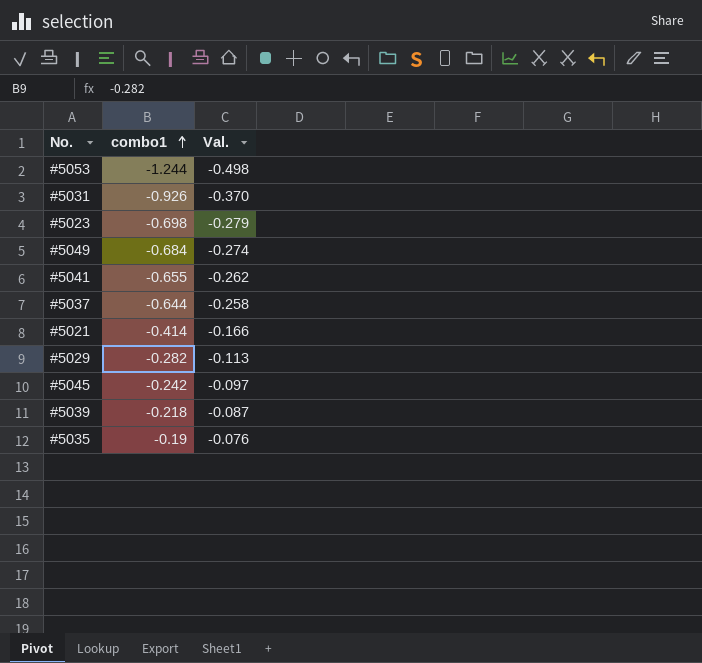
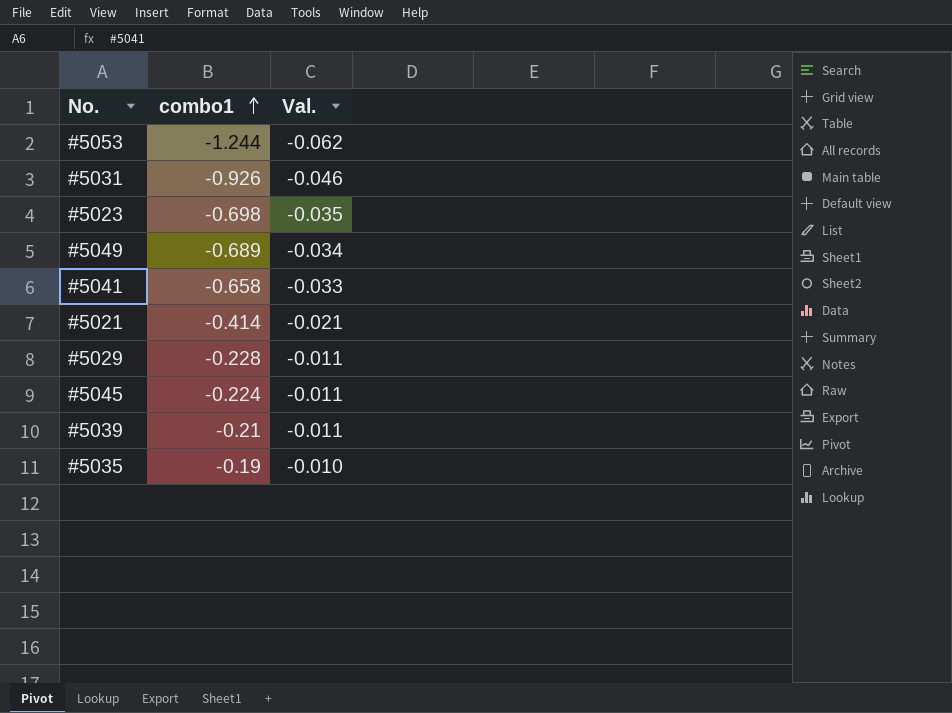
column Val. | formula: [combo1] * 0.4 -> [combo1] * 0.05
row #5037: -0.644 | -0.258 -> none
#5049 | combo1: -0.684 -> -0.689
#5041 | combo1: -0.655 -> -0.658
#5029 | combo1: -0.282 -> -0.228
#5045 | combo1: -0.242 -> -0.224
#5039 | combo1: -0.218 -> -0.21

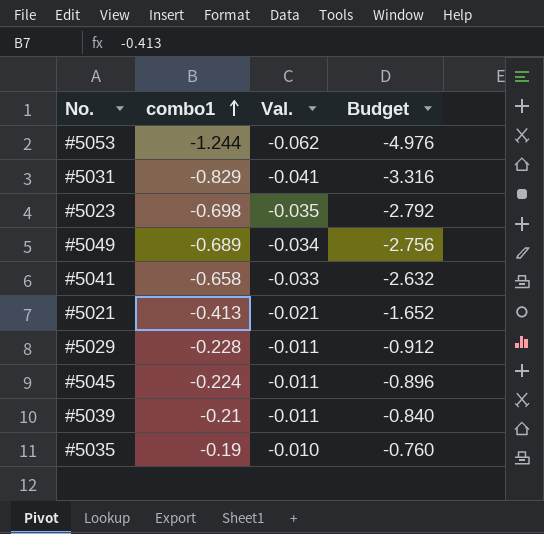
column Budget | formula: none -> [combo1] * 4
#5031 | combo1: -0.926 -> -0.829
#5031 | Val.: -0.046 -> -0.041
#5021 | combo1: -0.414 -> -0.413

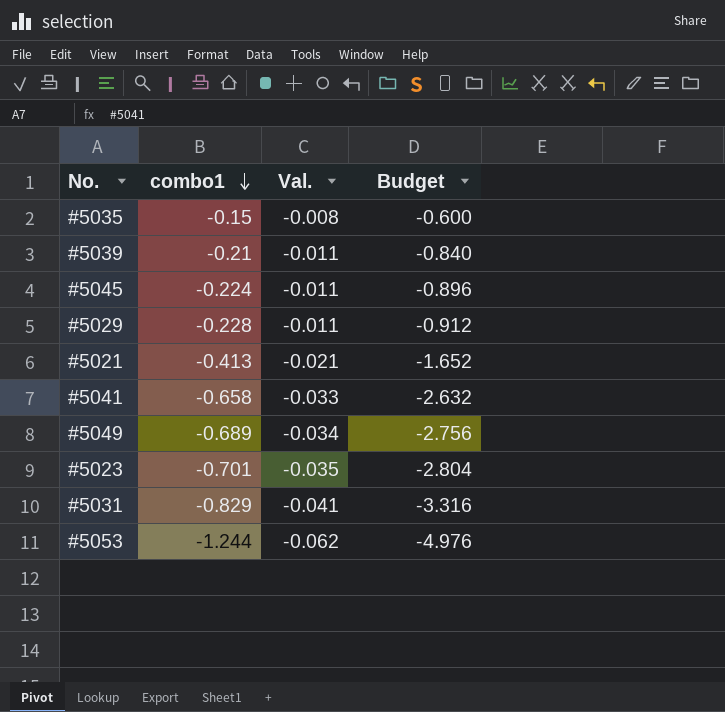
row order: combo1 ascending -> combo1 descending
#5035 | combo1: -0.19 -> -0.15
#5035 | Val.: -0.010 -> -0.008
#5035 | Budget: -0.760 -> -0.600
#5023 | combo1: -0.698 -> -0.701
#5023 | Budget: -2.792 -> -2.804

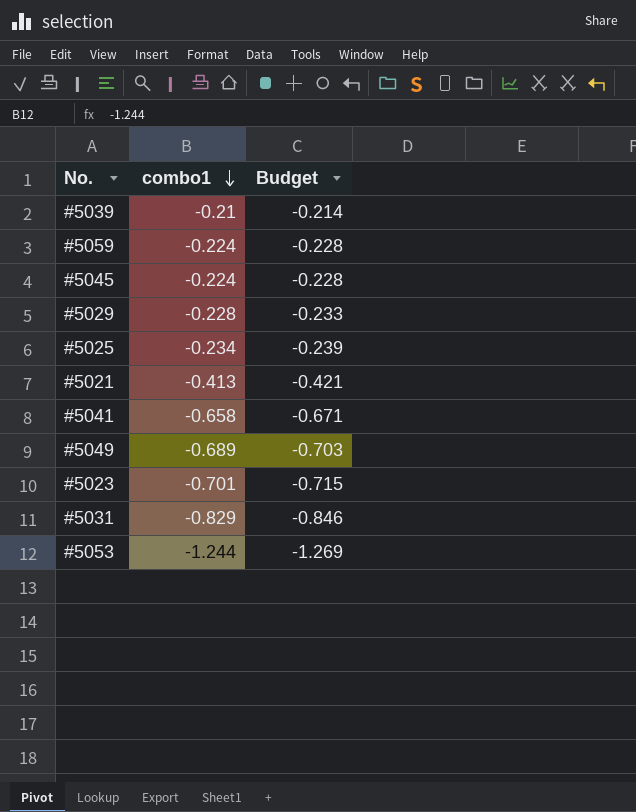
column Val. | formula: [combo1] * 0.05 -> none
column Budget | formula: [combo1] * 4 -> [combo1] * 1.02
row #5035: -0.15 | -0.008 | -0.600 -> none
row #5059: none -> -0.224 | -0.228
row #5025: none -> -0.234 | -0.239

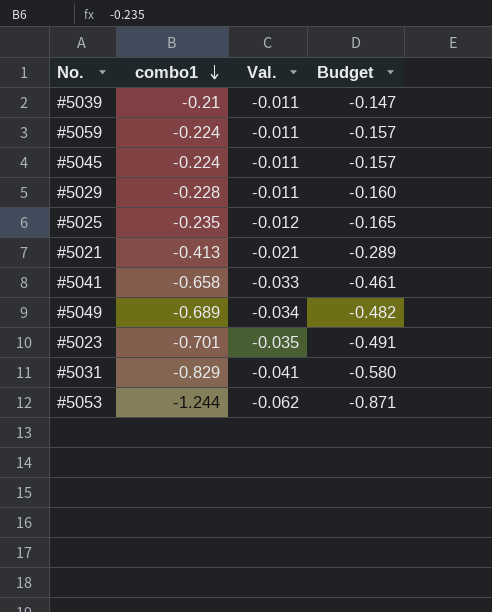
column Val. | formula: none -> [combo1] * 0.05
column Budget | formula: [combo1] * 1.02 -> [combo1] * 0.7
#5025 | combo1: -0.234 -> -0.235

